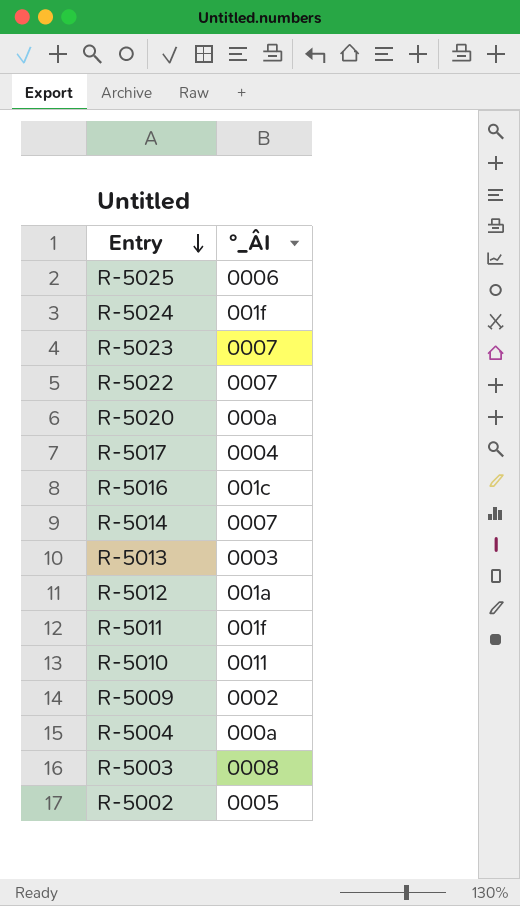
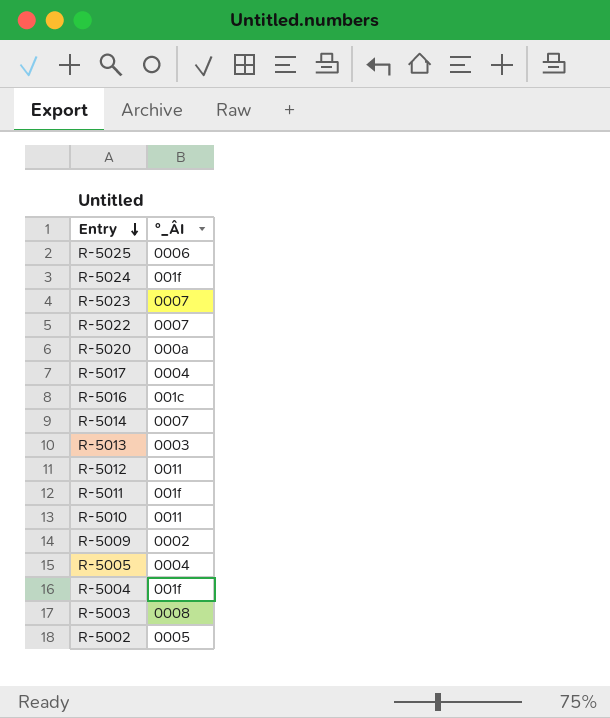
R-5012 | °_ÂI: 001a -> 0011
row R-5005: none -> 0004
R-5004 | °_ÂI: 000a -> 001f

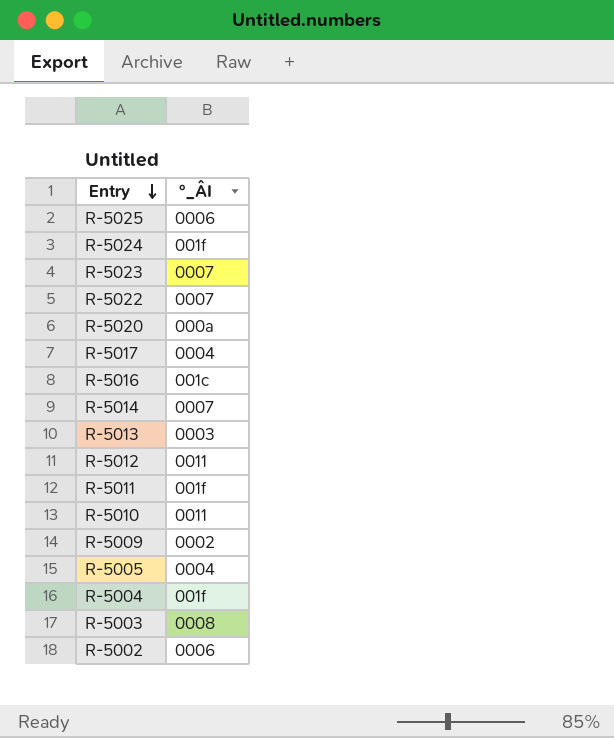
R-5002 | °_ÂI: 0005 -> 0006

